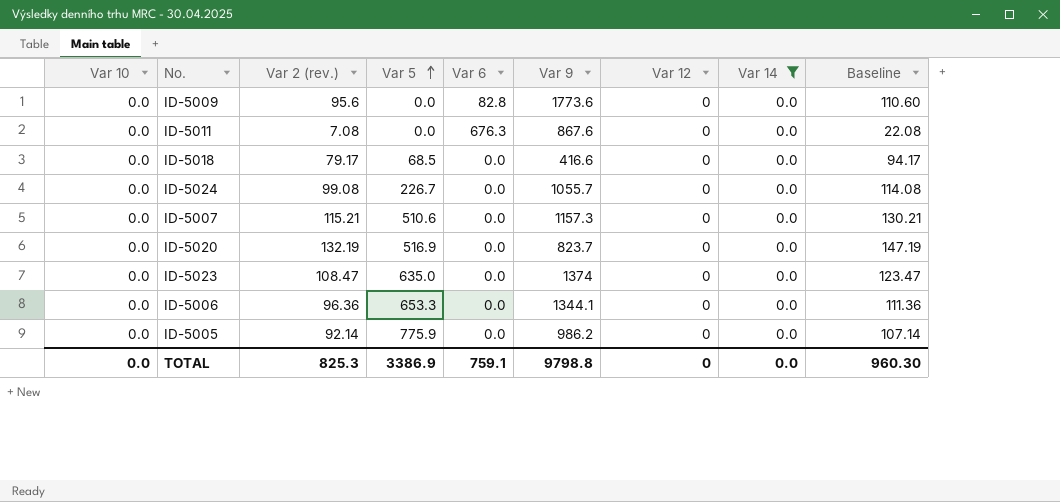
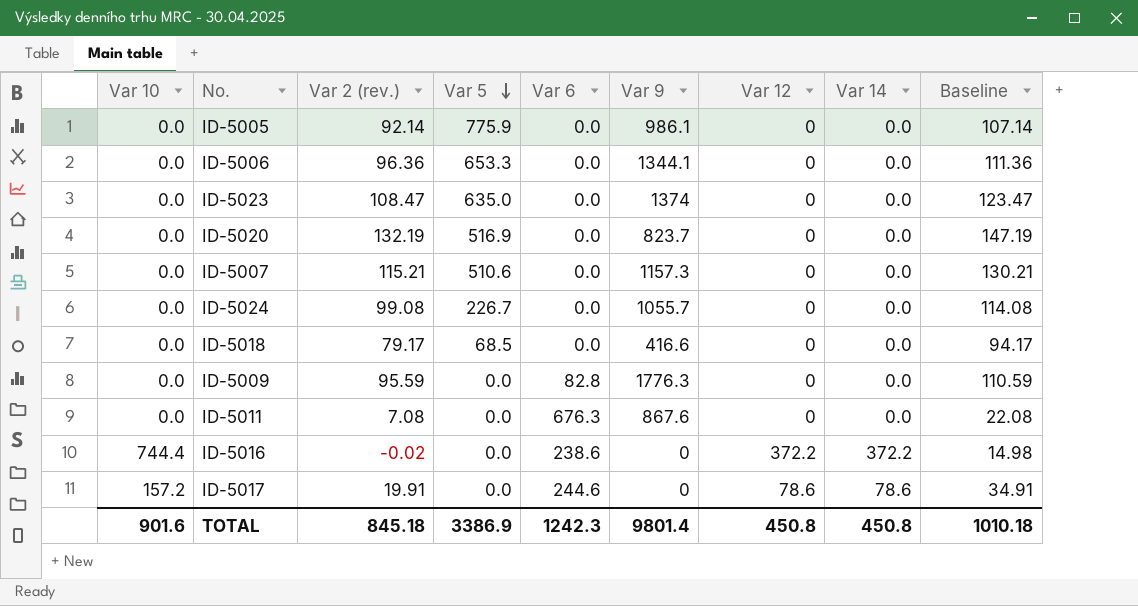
filter: Var 14 = 0.0 -> none
row order: Var 5 ascending -> Var 5 descending
ID-5005 | Var 9: 986.2 -> 986.1
ID-5009 | Var 2 (rev.): 95.6 -> 95.59
ID-5009 | Var 9: 1773.6 -> 1776.3
ID-5009 | Baseline: 110.60 -> 110.59
TOTAL | Var 10: 0.0 -> 901.6
TOTAL | Var 2 (rev.): 825.3 -> 845.18
TOTAL | Var 6: 759.1 -> 1242.3
TOTAL | Var 9: 9798.8 -> 9801.4
TOTAL | Var 12: 0 -> 450.8
TOTAL | Var 14: 0.0 -> 450.8
TOTAL | Baseline: 960.30 -> 1010.18

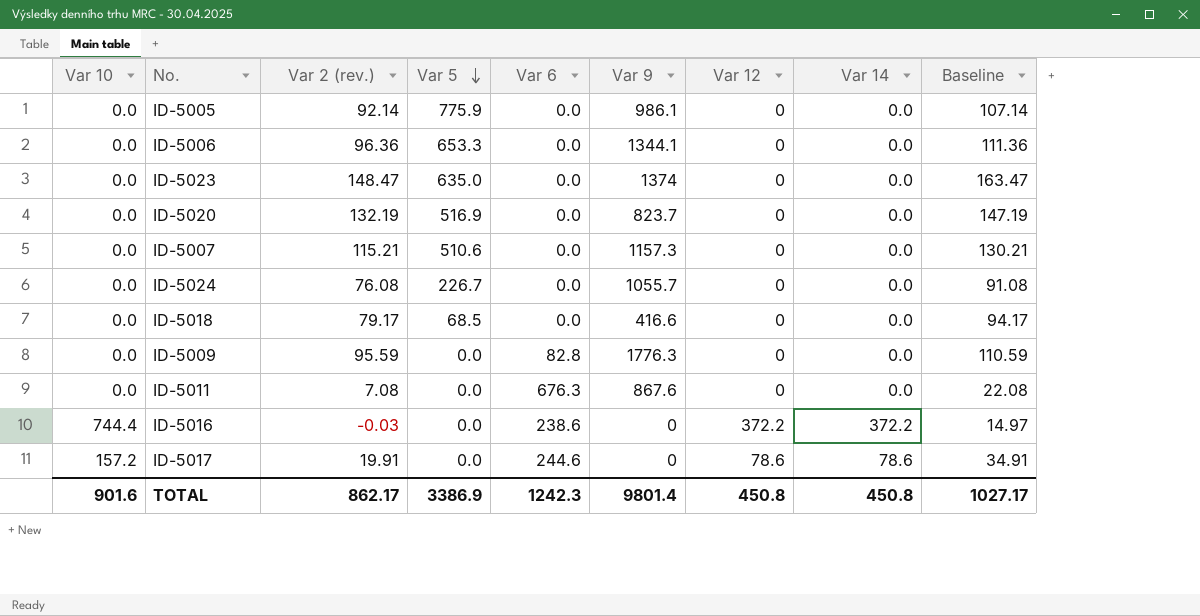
ID-5023 | Var 2 (rev.): 108.47 -> 148.47
ID-5023 | Baseline: 123.47 -> 163.47
ID-5024 | Var 2 (rev.): 99.08 -> 76.08
ID-5024 | Baseline: 114.08 -> 91.08
ID-5016 | Var 2 (rev.): -0.02 -> -0.03
ID-5016 | Baseline: 14.98 -> 14.97
TOTAL | Var 2 (rev.): 845.18 -> 862.17
TOTAL | Baseline: 1010.18 -> 1027.17

